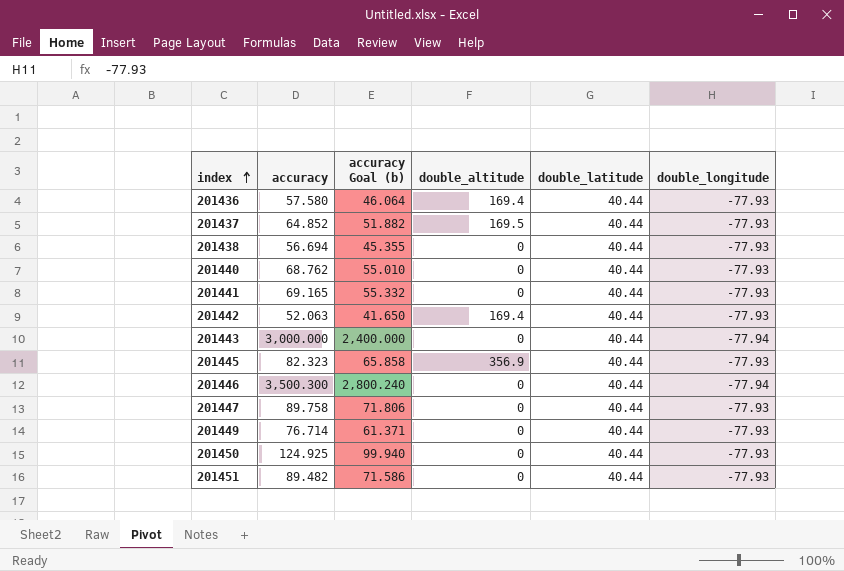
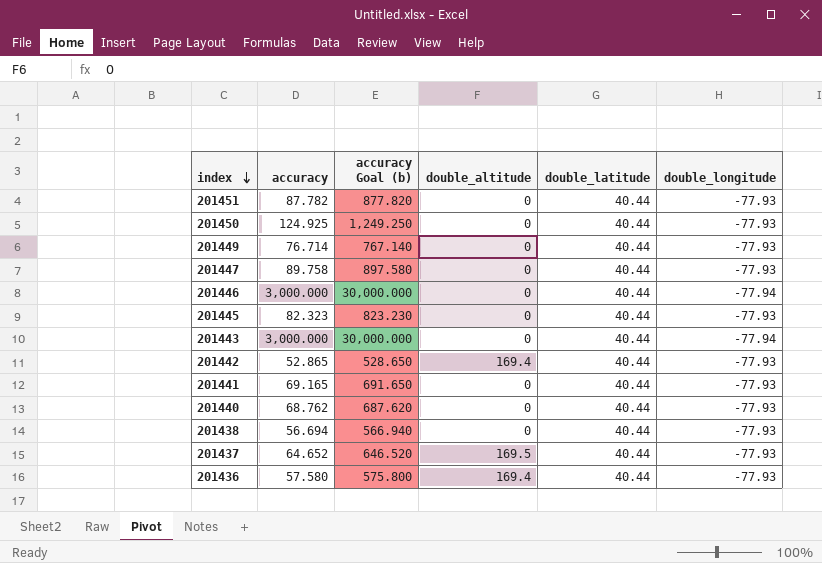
row order: index ascending -> index descending
column accuracy Goal (b) | formula: [accuracy] * 0.8 -> [accuracy] * 10
201451 | accuracy: 89.482 -> 87.782
201446 | accuracy: 3,500.300 -> 3,000.000
201445 | double_altitude: 356.9 -> 0
201442 | accuracy: 52.063 -> 52.865
201437 | accuracy: 64.852 -> 64.652

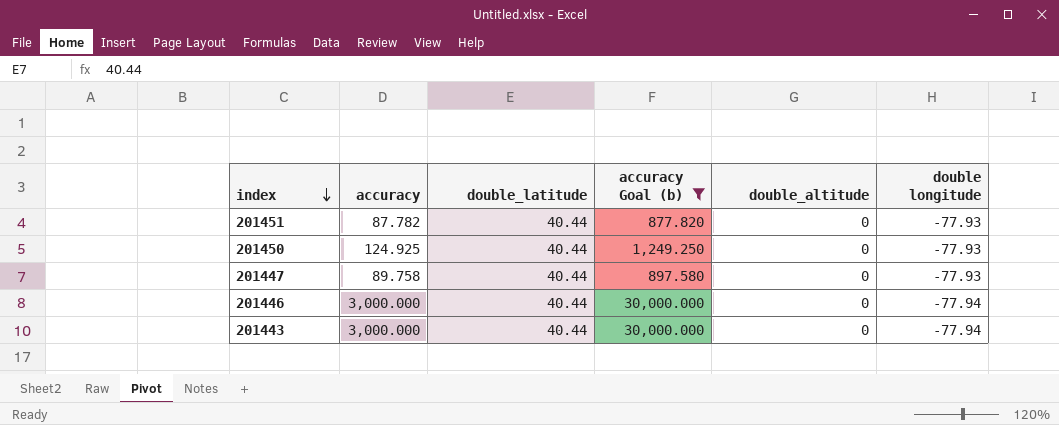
filter: none -> accuracy Goal (b) >= 877.820
column double_latitude | position: 5 -> 3
column name: double_longitude -> double longitude

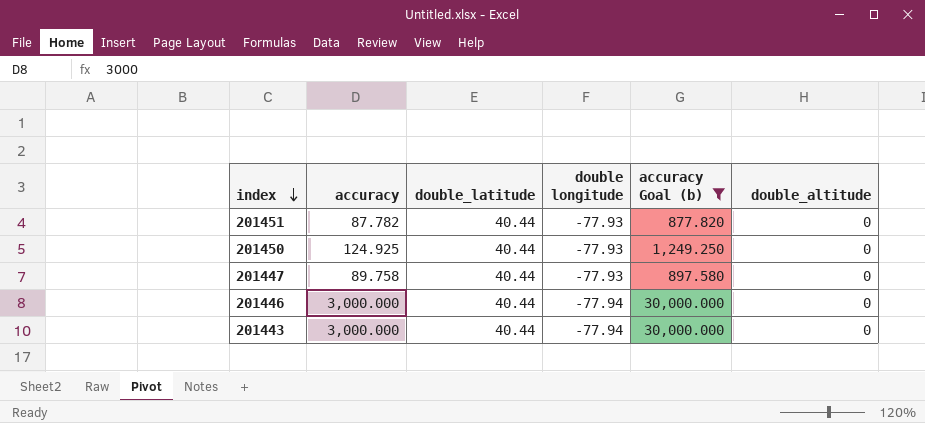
column double longitude | position: 6 -> 4

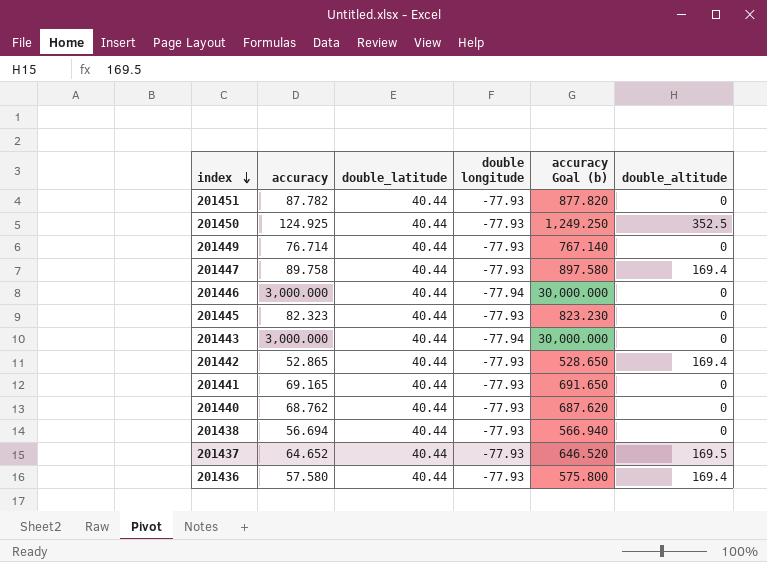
filter: accuracy Goal (b) >= 877.820 -> none
201450 | double_altitude: 0 -> 352.5
201447 | double_altitude: 0 -> 169.4

